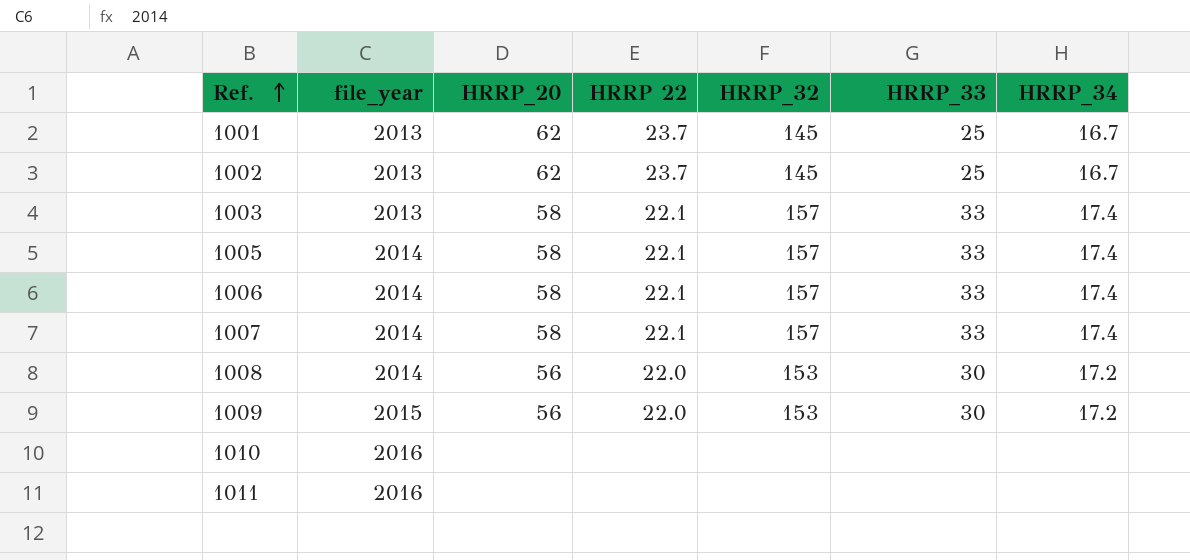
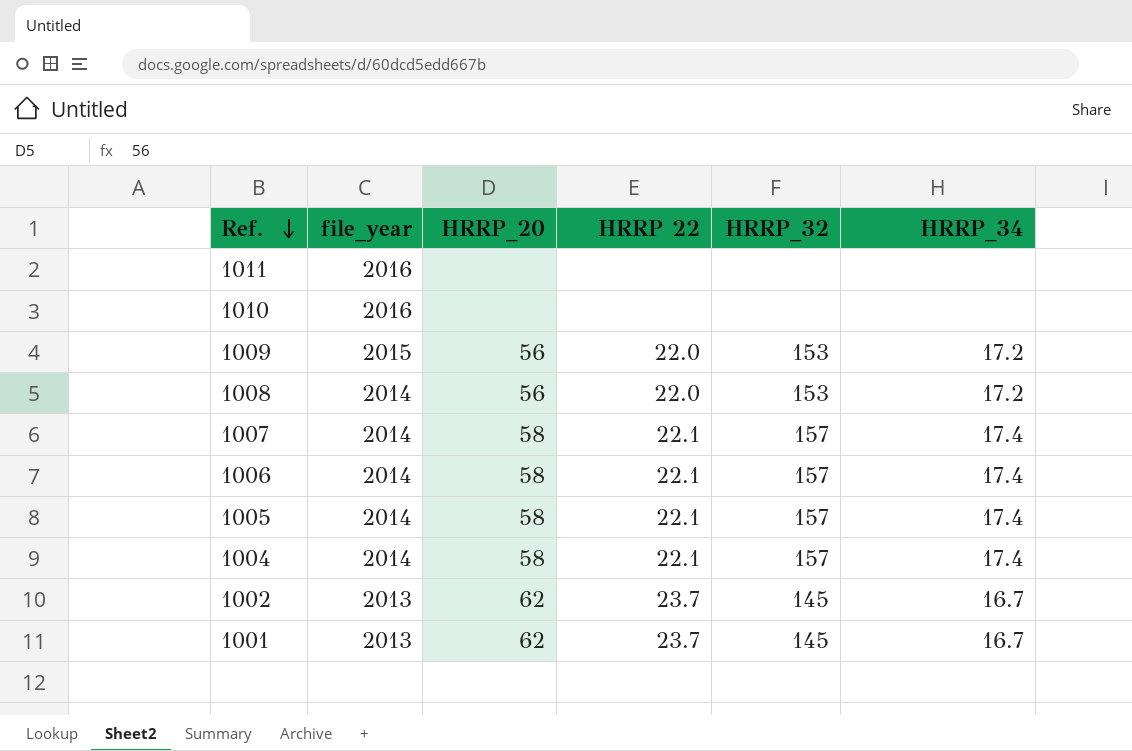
row order: Ref. ascending -> Ref. descending
column HRRP_33 | position: 6 -> none
row 1003: 2013 | 58 | 22.1 | 157 | 33 | 17.4 -> none
row 1004: none -> 2014 | 58 | 22.1 | 157 | 17.4

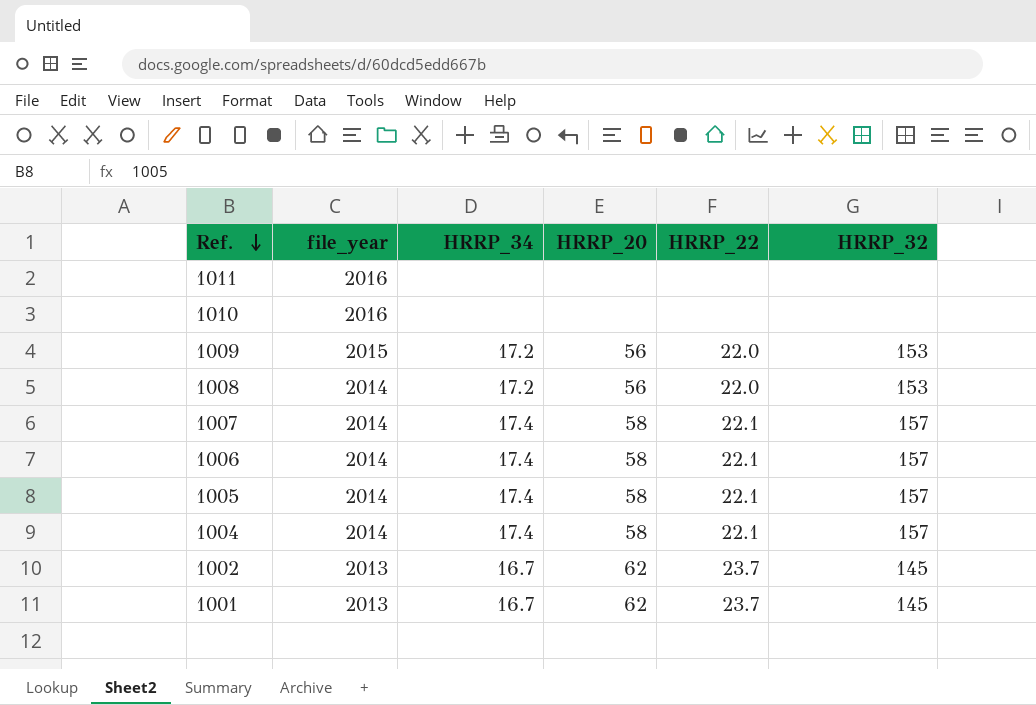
column HRRP_34 | position: 6 -> 3
column name: HRRP 22 -> HRRP_22

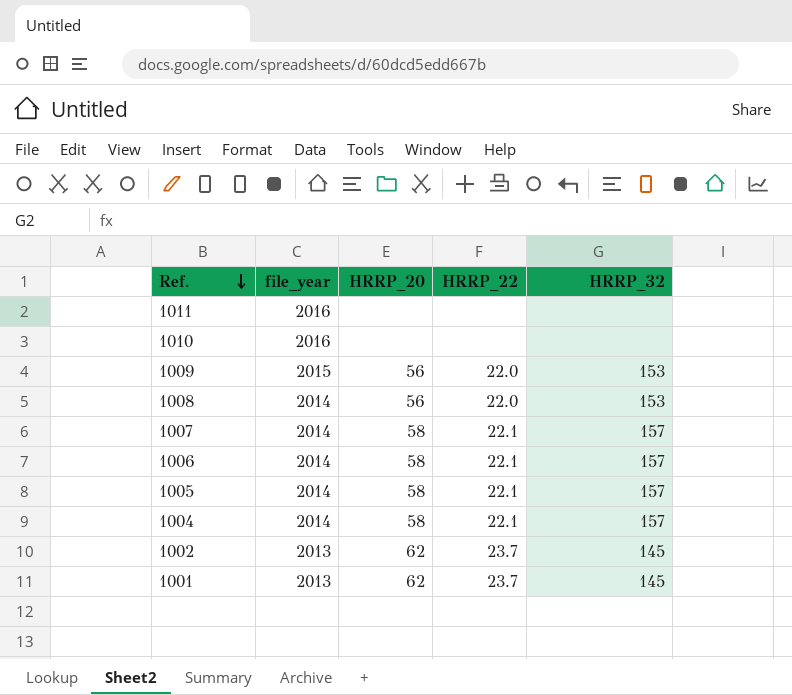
column HRRP_34 | position: 3 -> none

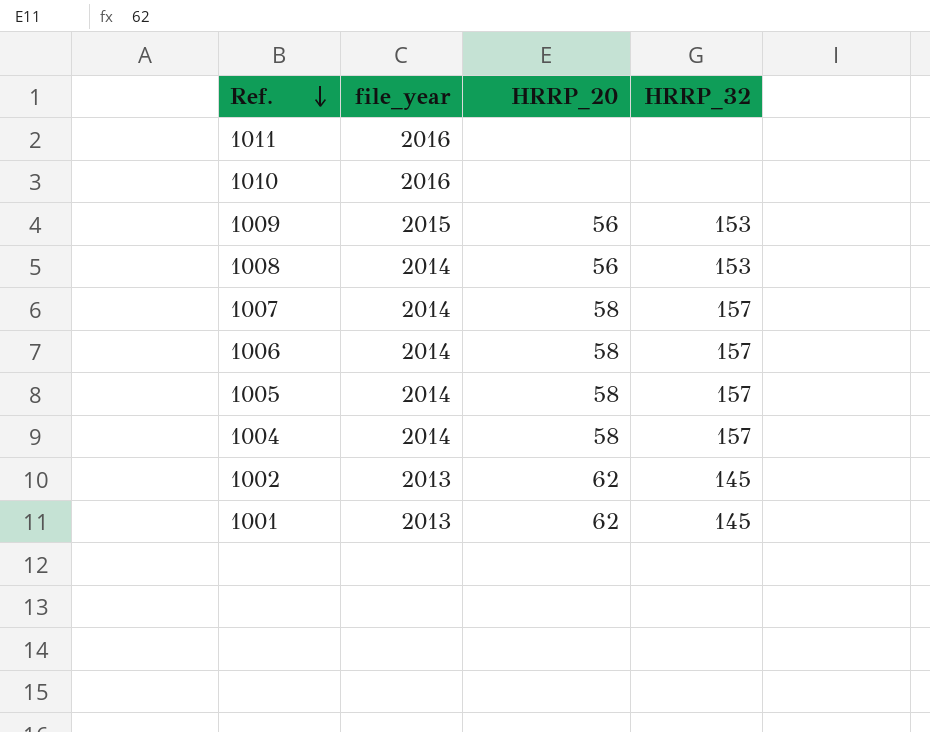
column HRRP_22 | position: 4 -> none

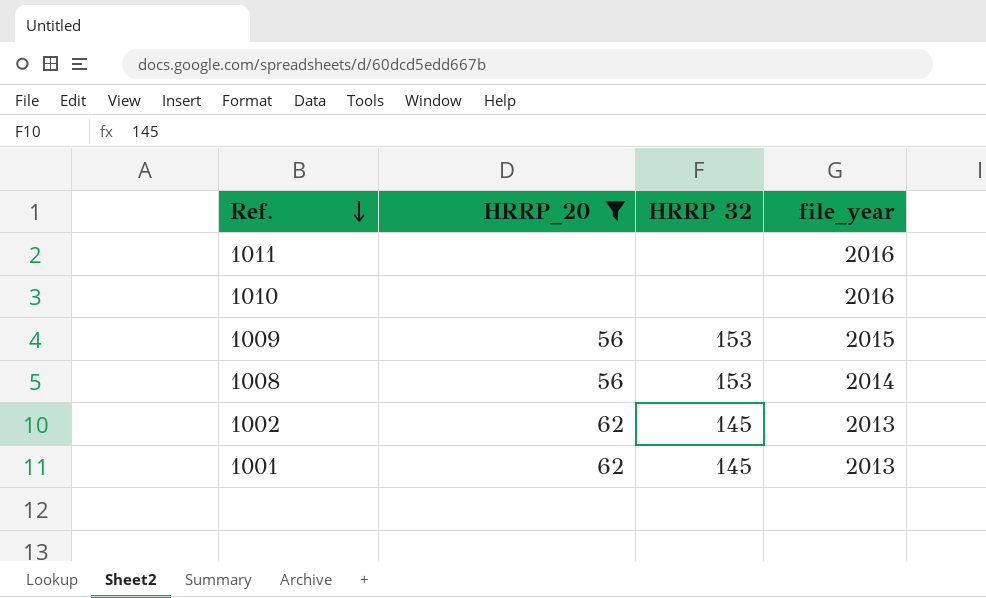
filter: none -> HRRP_20 != 58
column name: HRRP_32 -> HRRP 32
column file_year | position: 2 -> 4

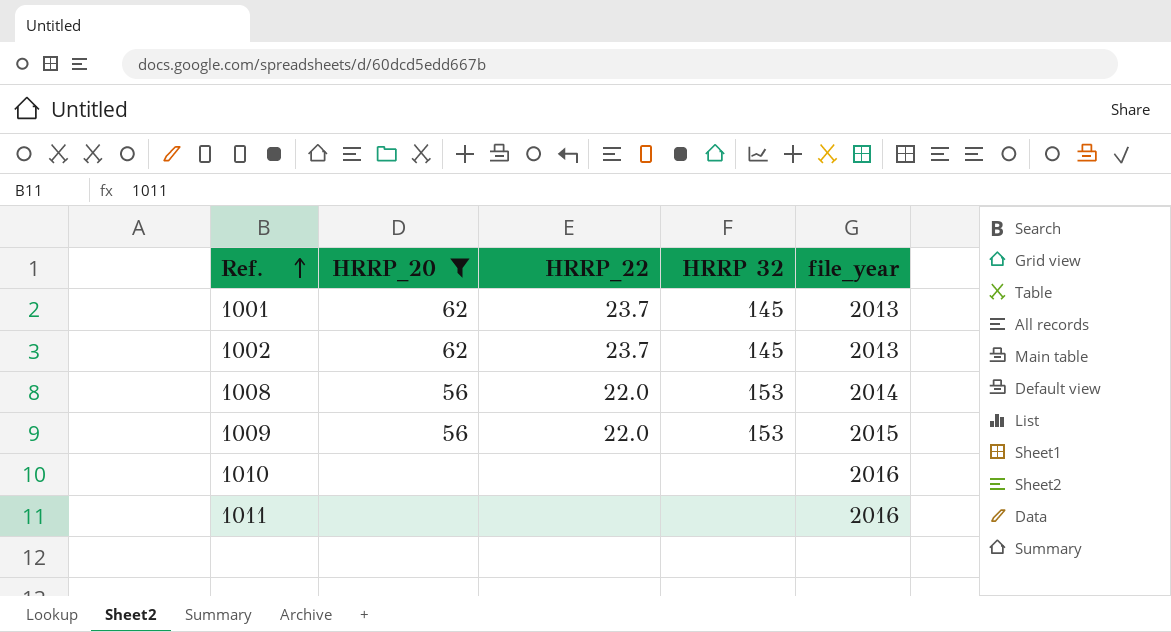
row order: Ref. descending -> Ref. ascending
column HRRP_22 | position: none -> 3

